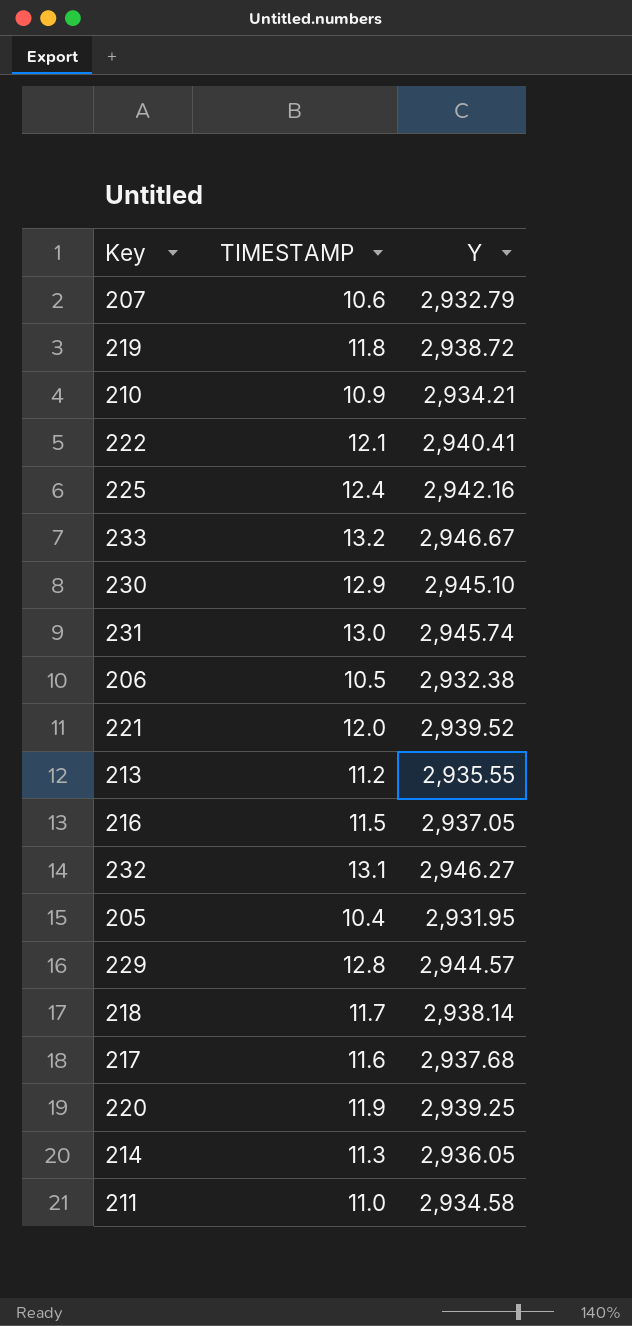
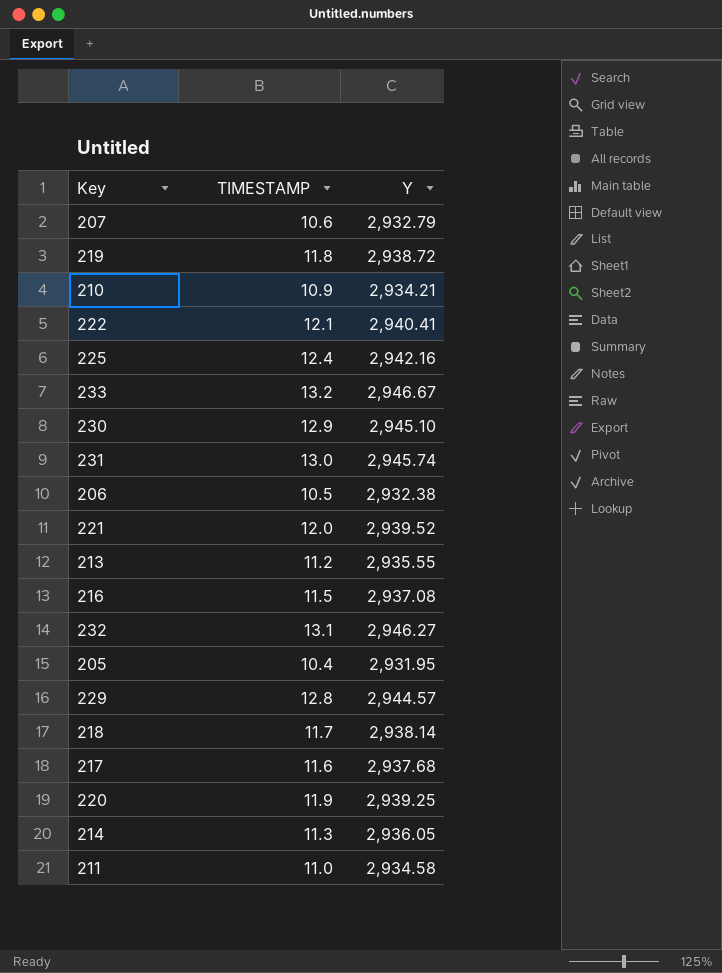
216 | Y: 2,937.05 -> 2,937.08

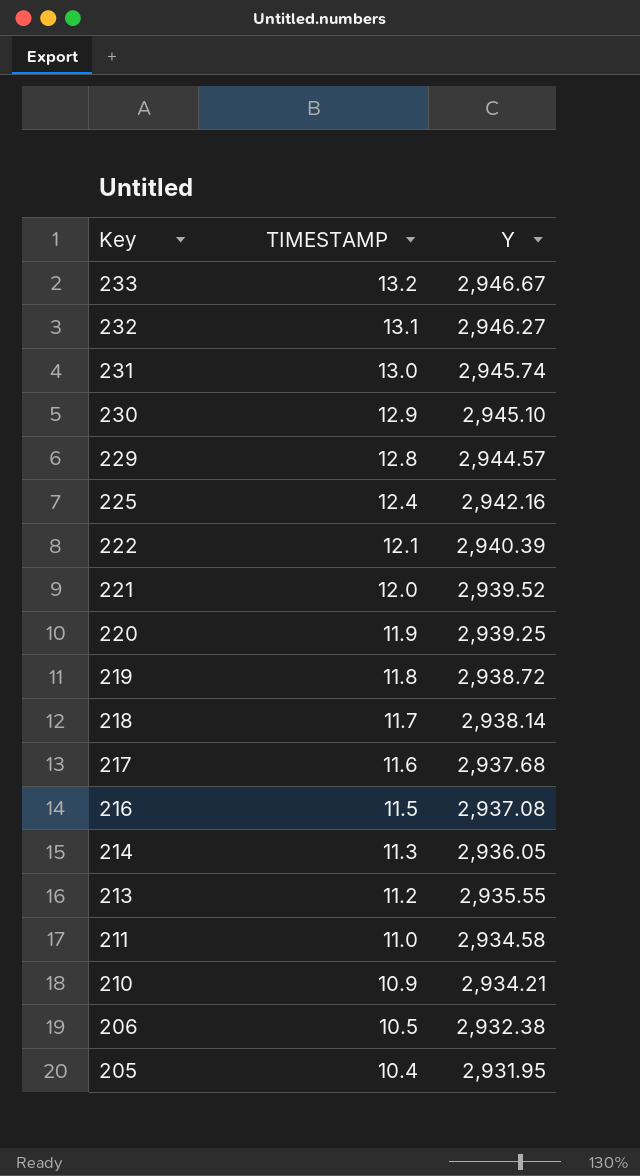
row order: none -> Key descending
row 207: 10.6 | 2,932.79 -> none
222 | Y: 2,940.41 -> 2,940.39

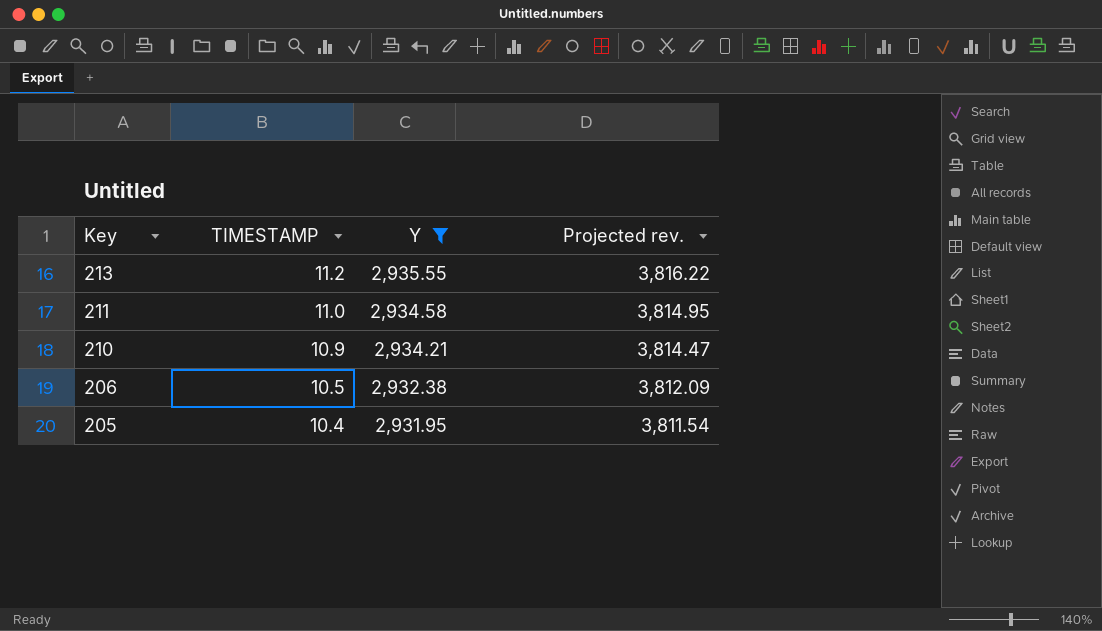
filter: none -> Y <= 2,935.55
column Projected rev. | formula: none -> [Y] * 1.3

